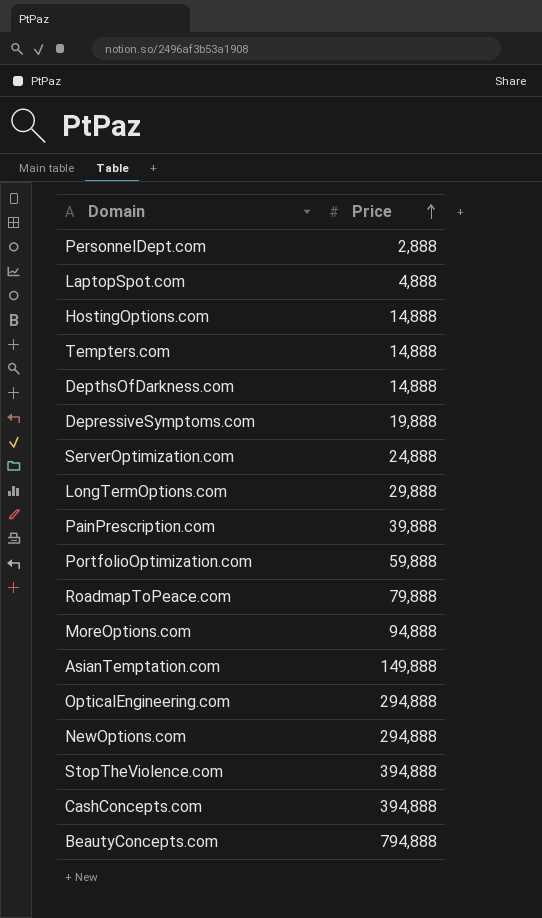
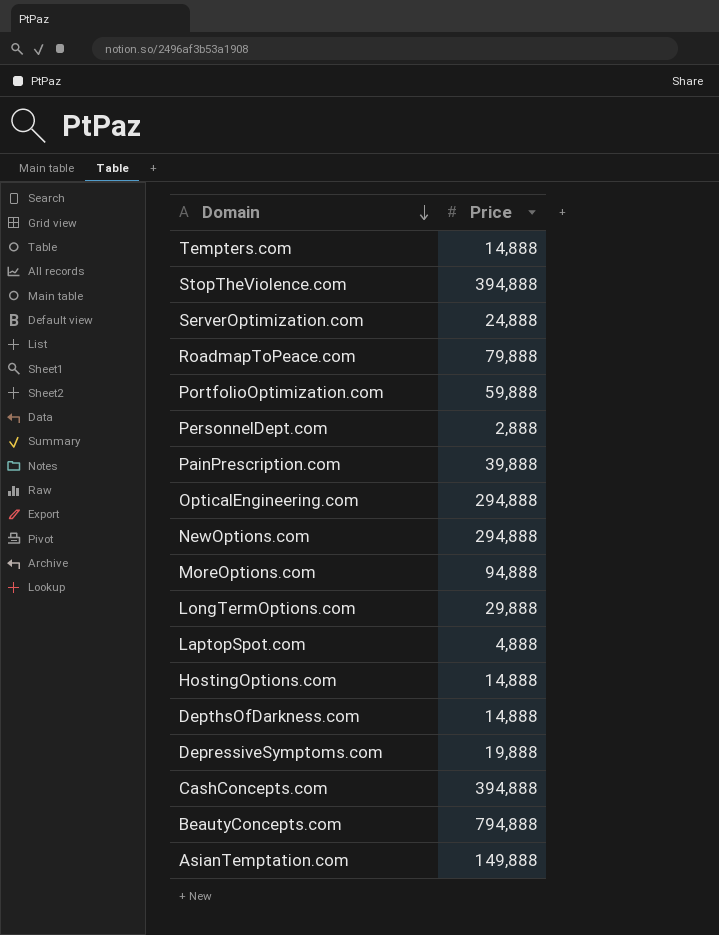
row order: Price ascending -> Domain descending

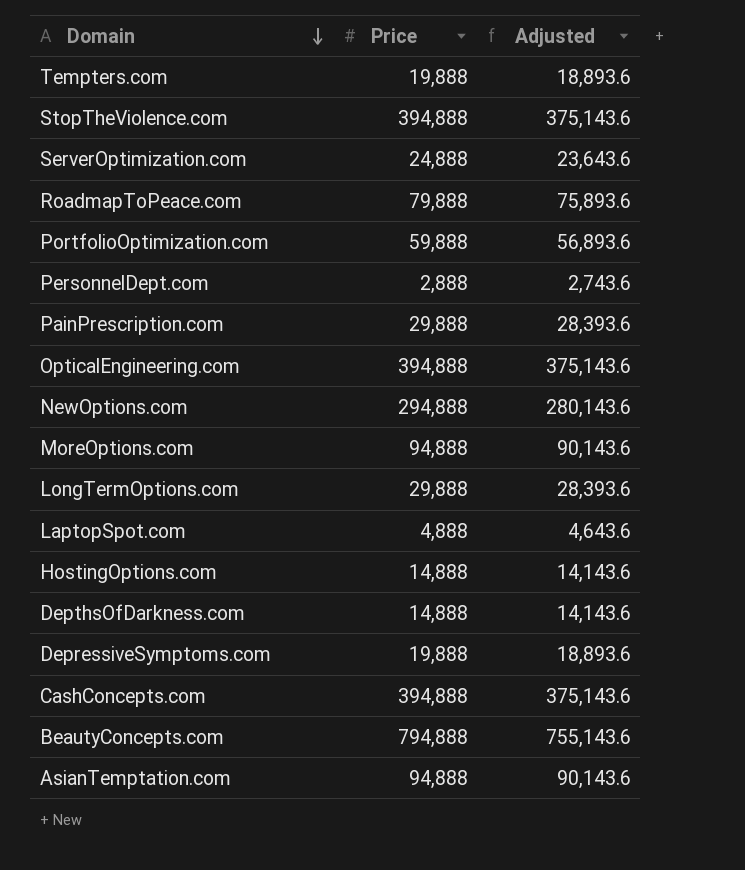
column Adjusted | formula: none -> [Price] * 0.95
Tempters.com | Price: 14,888 -> 19,888
PainPrescription.com | Price: 39,888 -> 29,888
OpticalEngineering.com | Price: 294,888 -> 394,888
AsianTemptation.com | Price: 149,888 -> 94,888

